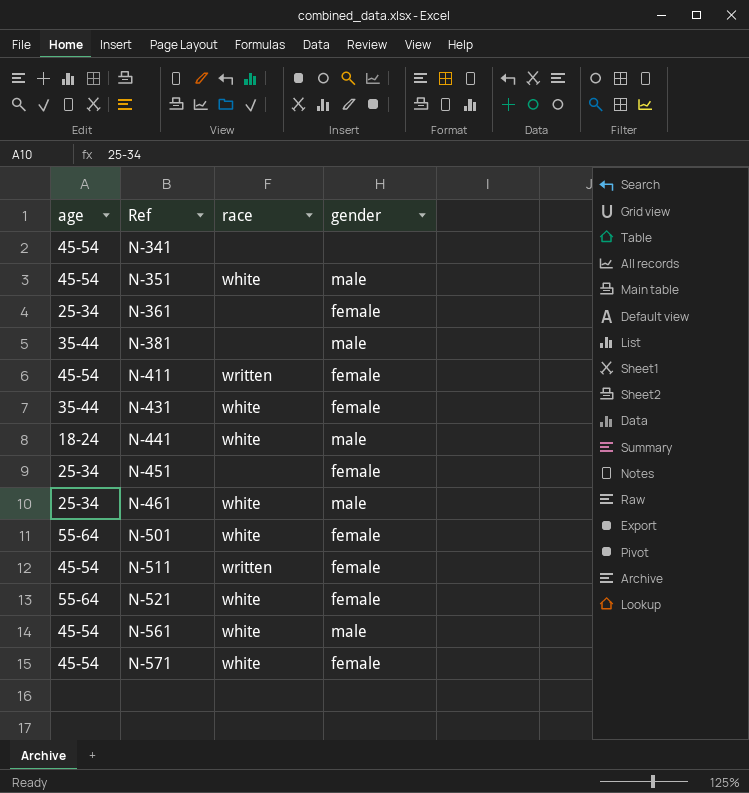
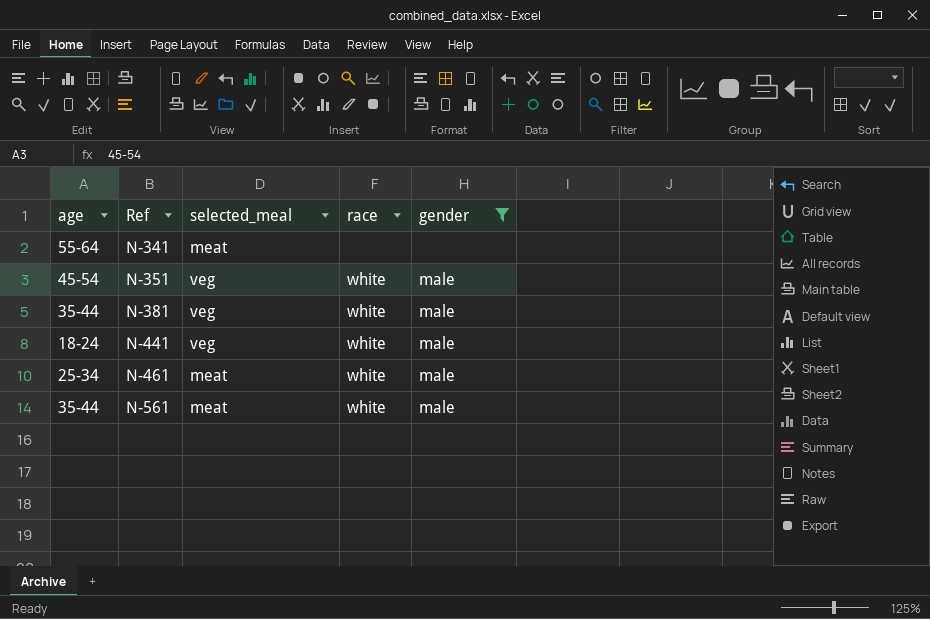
filter: none -> gender != female
column selected_meal | position: none -> 3
N-341 | age: 45-54 -> 55-64
N-381 | race: none -> white
N-561 | age: 45-54 -> 35-44

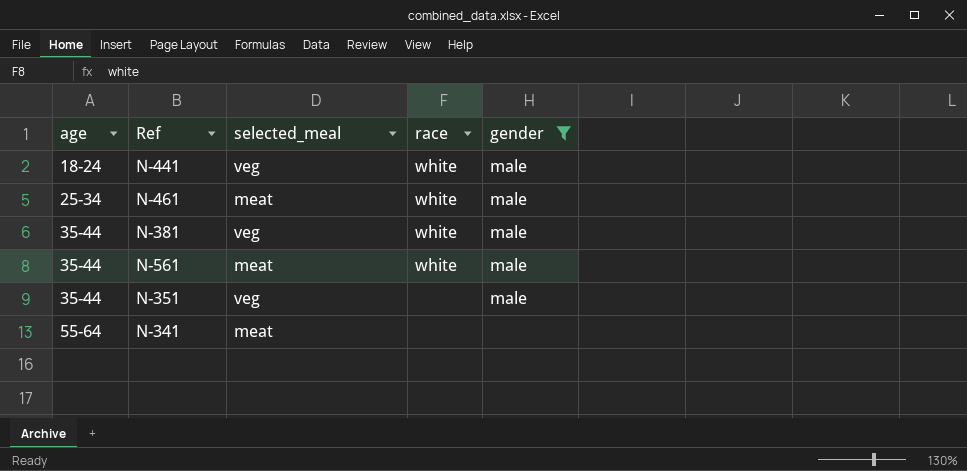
row order: Ref ascending -> age ascending
N-351 | age: 45-54 -> 35-44
N-351 | race: white -> none

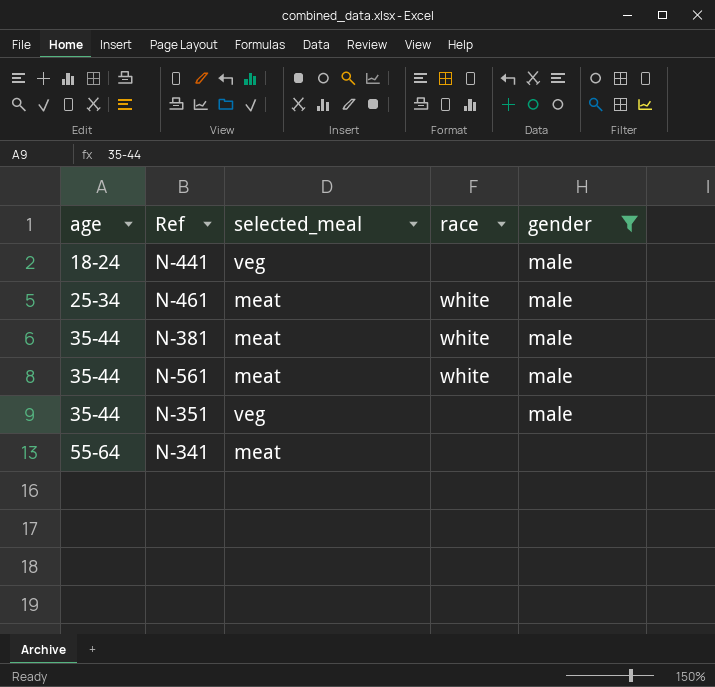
N-441 | race: white -> none
N-381 | selected_meal: veg -> meat

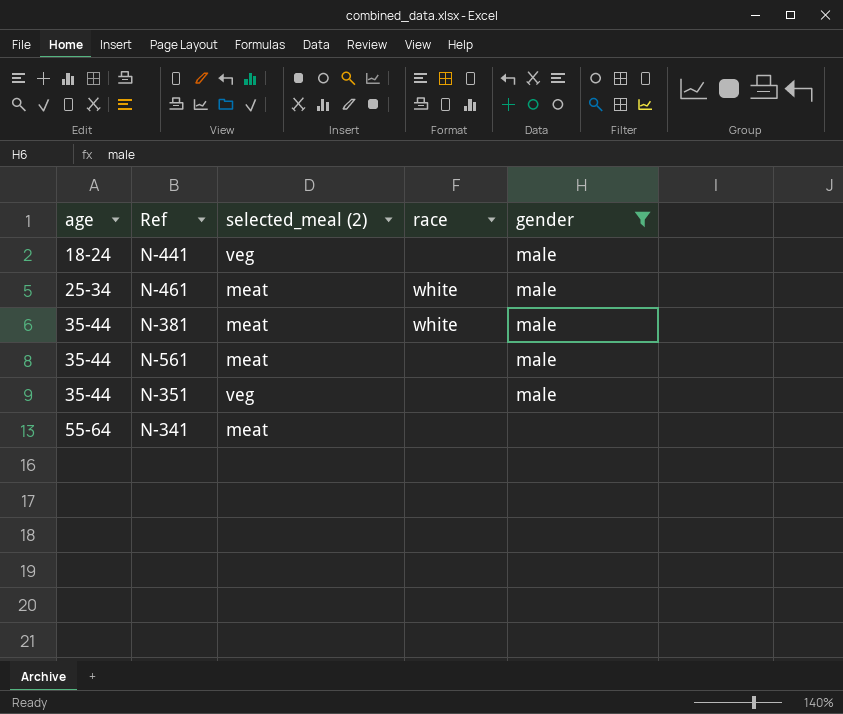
column name: selected_meal -> selected_meal (2)
N-561 | race: white -> none

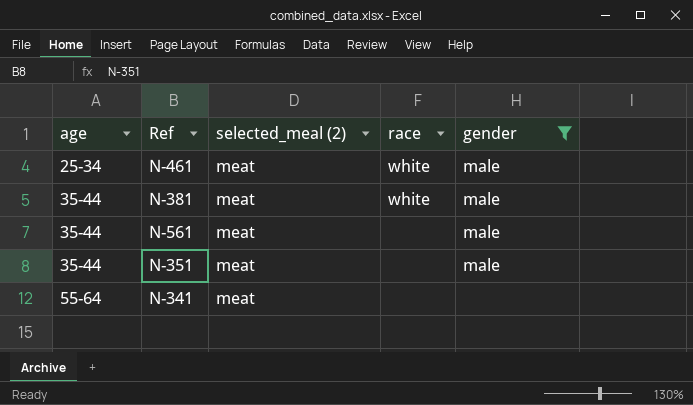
row N-441: 18-24 | veg | none | male -> none
N-351 | selected_meal (2): veg -> meat

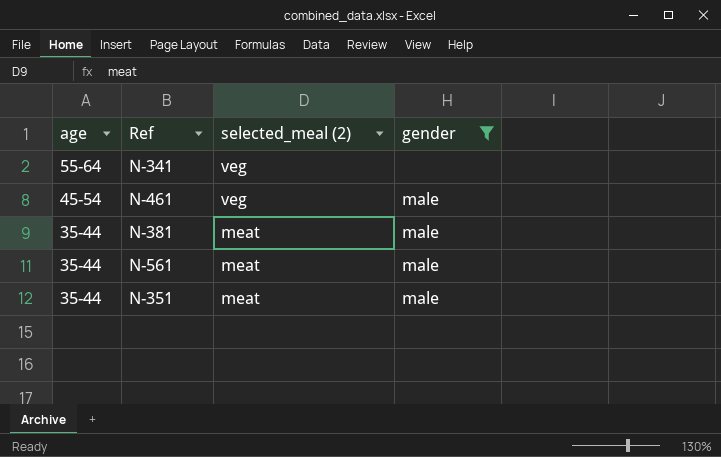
row order: age ascending -> age descending
column race | position: 4 -> none
N-341 | selected_meal (2): meat -> veg
N-461 | age: 25-34 -> 45-54
N-461 | selected_meal (2): meat -> veg

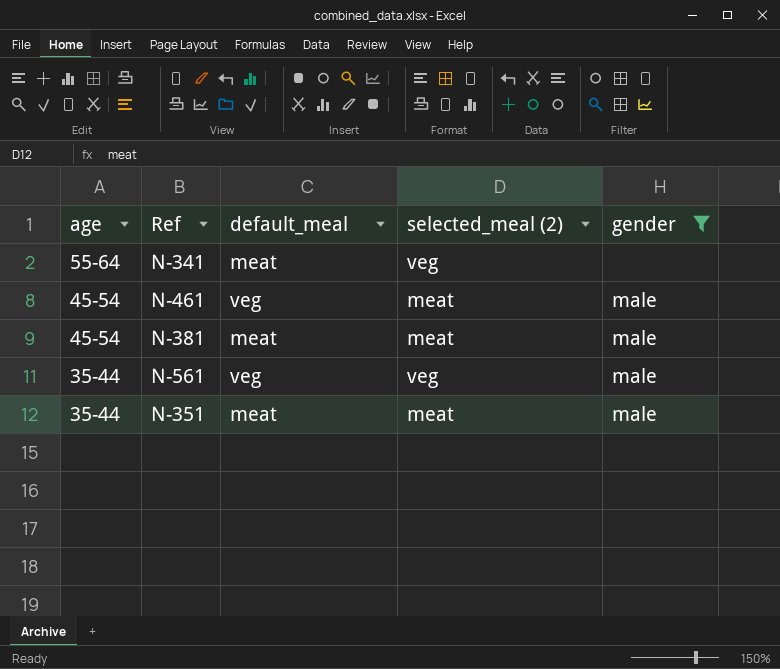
column default_meal | position: none -> 3
N-461 | selected_meal (2): veg -> meat
N-381 | age: 35-44 -> 45-54
N-561 | selected_meal (2): meat -> veg

